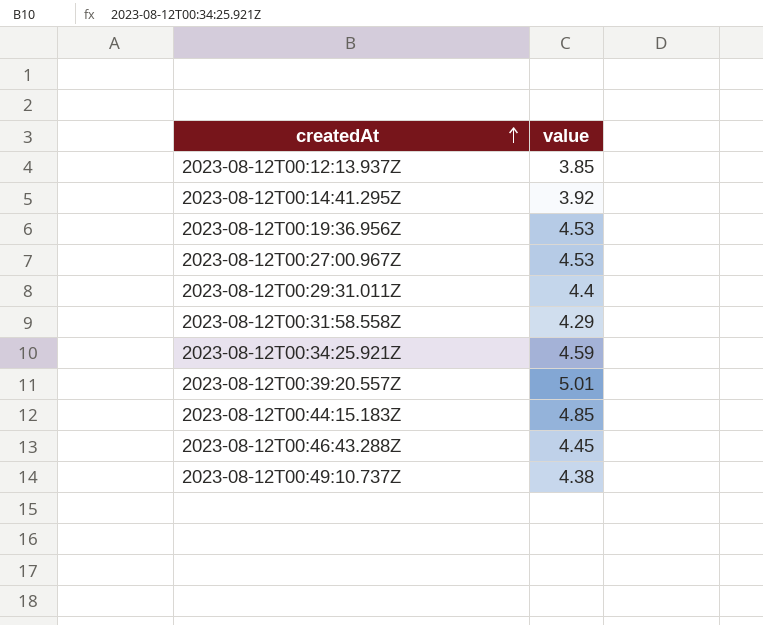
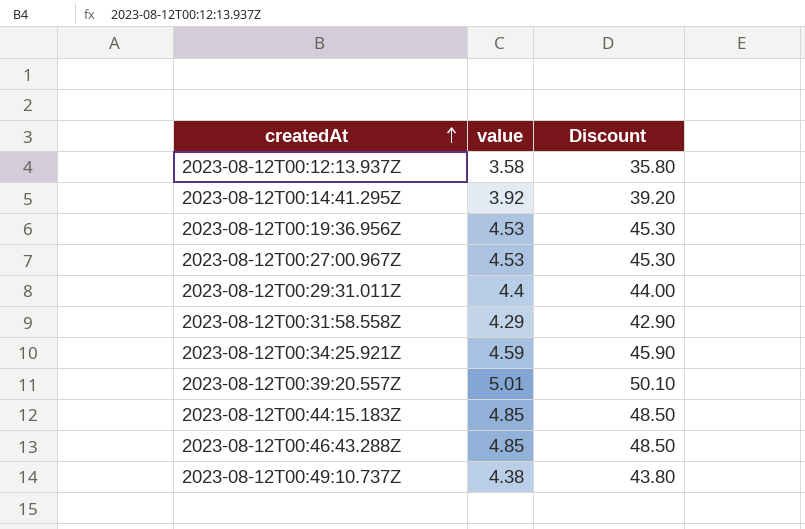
column Discount | formula: none -> [value] * 10
2023-08-12T00:12:13.937Z | value: 3.85 -> 3.58
2023-08-12T00:46:43.288Z | value: 4.45 -> 4.85

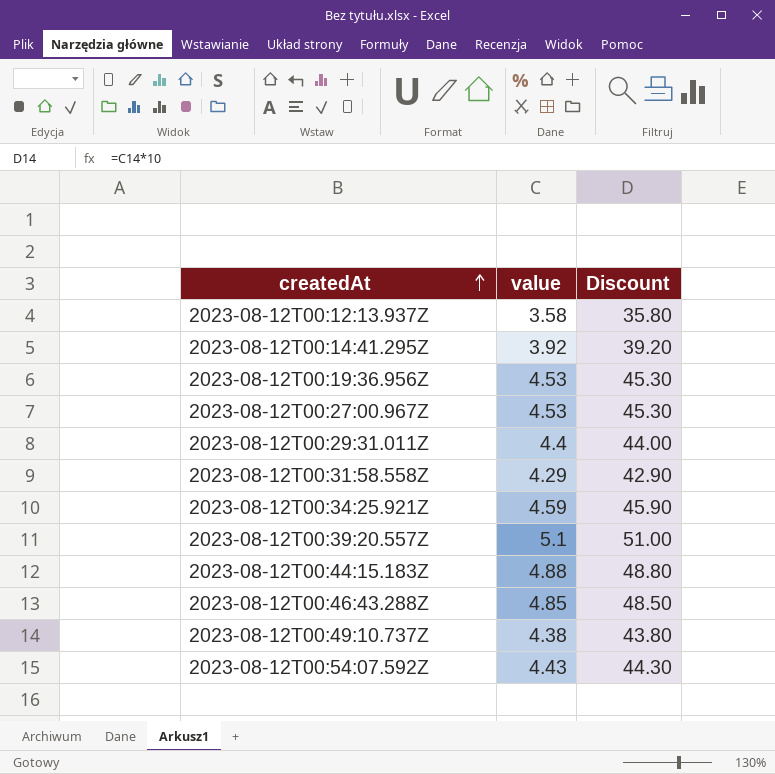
2023-08-12T00:39:20.557Z | value: 5.01 -> 5.1
2023-08-12T00:39:20.557Z | Discount: 50.10 -> 51.00
2023-08-12T00:44:15.183Z | value: 4.85 -> 4.88
2023-08-12T00:44:15.183Z | Discount: 48.50 -> 48.80
row 2023-08-12T00:54:07.592Z: none -> 4.43 | 44.30

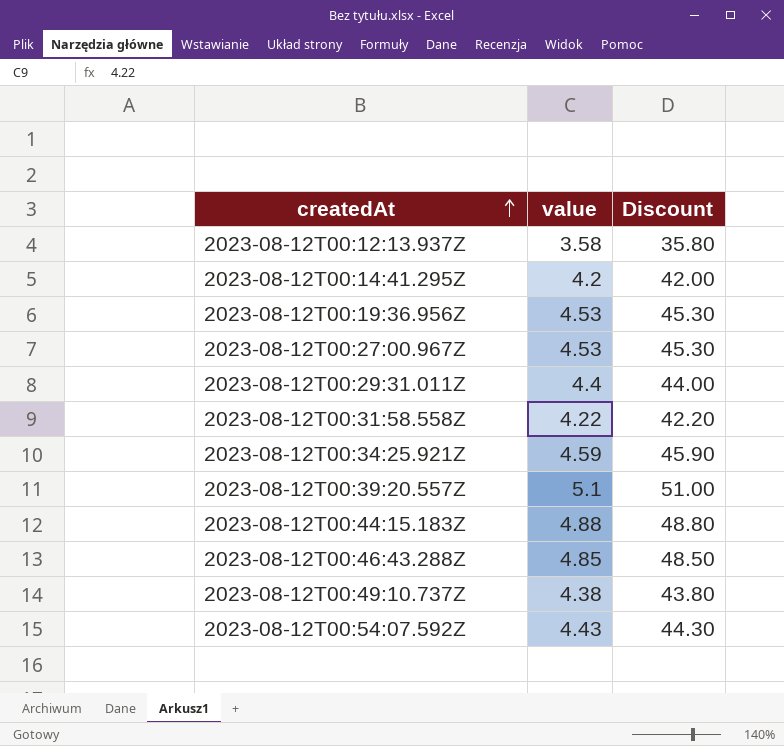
2023-08-12T00:14:41.295Z | value: 3.92 -> 4.2
2023-08-12T00:14:41.295Z | Discount: 39.20 -> 42.00
2023-08-12T00:31:58.558Z | value: 4.29 -> 4.22
2023-08-12T00:31:58.558Z | Discount: 42.90 -> 42.20

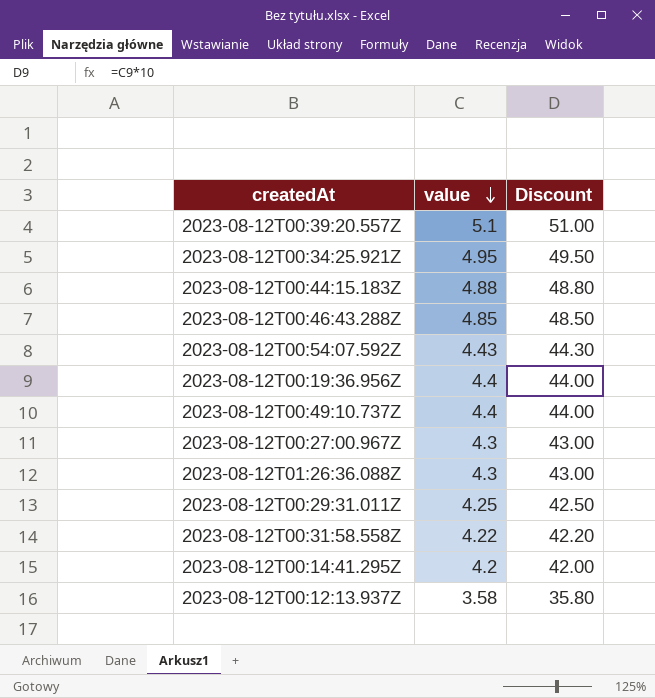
row order: createdAt ascending -> value descending
2023-08-12T00:34:25.921Z | value: 4.59 -> 4.95
2023-08-12T00:34:25.921Z | Discount: 45.90 -> 49.50
2023-08-12T00:19:36.956Z | value: 4.53 -> 4.4
2023-08-12T00:19:36.956Z | Discount: 45.30 -> 44.00
2023-08-12T00:49:10.737Z | value: 4.38 -> 4.4
2023-08-12T00:49:10.737Z | Discount: 43.80 -> 44.00
2023-08-12T00:27:00.967Z | value: 4.53 -> 4.3
2023-08-12T00:27:00.967Z | Discount: 45.30 -> 43.00
row 2023-08-12T01:26:36.088Z: none -> 4.3 | 43.00
2023-08-12T00:29:31.011Z | value: 4.4 -> 4.25
2023-08-12T00:29:31.011Z | Discount: 44.00 -> 42.50

